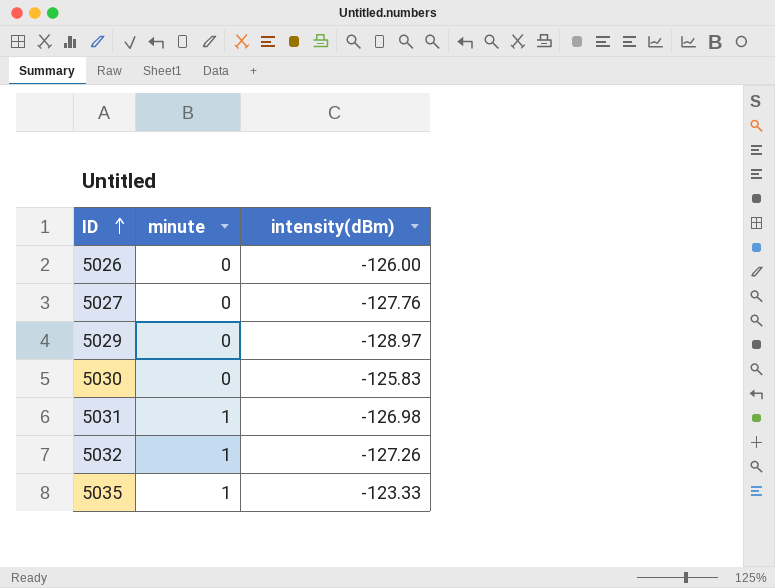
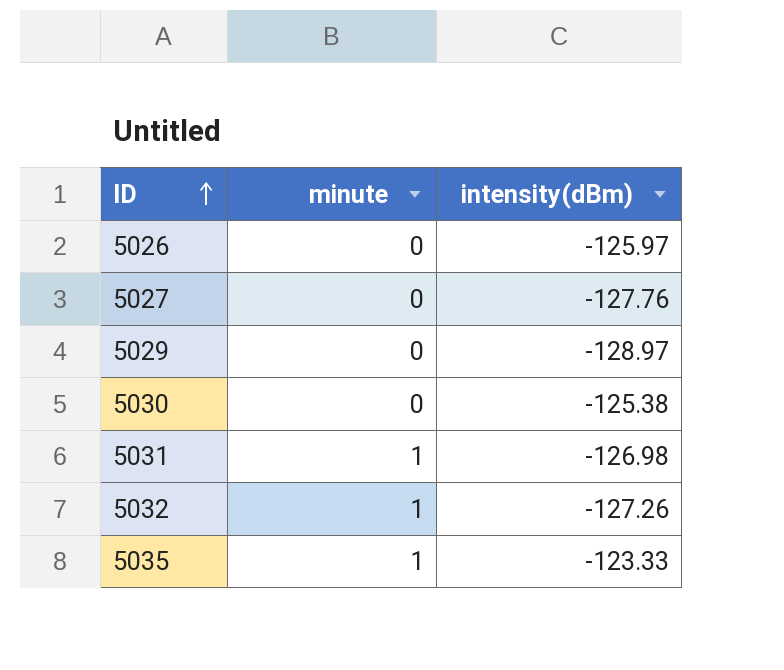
5026 | intensity(dBm): -126.00 -> -125.97
5030 | intensity(dBm): -125.83 -> -125.38

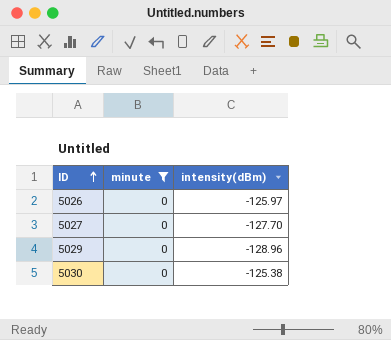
filter: none -> minute = 0
5027 | intensity(dBm): -127.76 -> -127.70
5029 | intensity(dBm): -128.97 -> -128.96

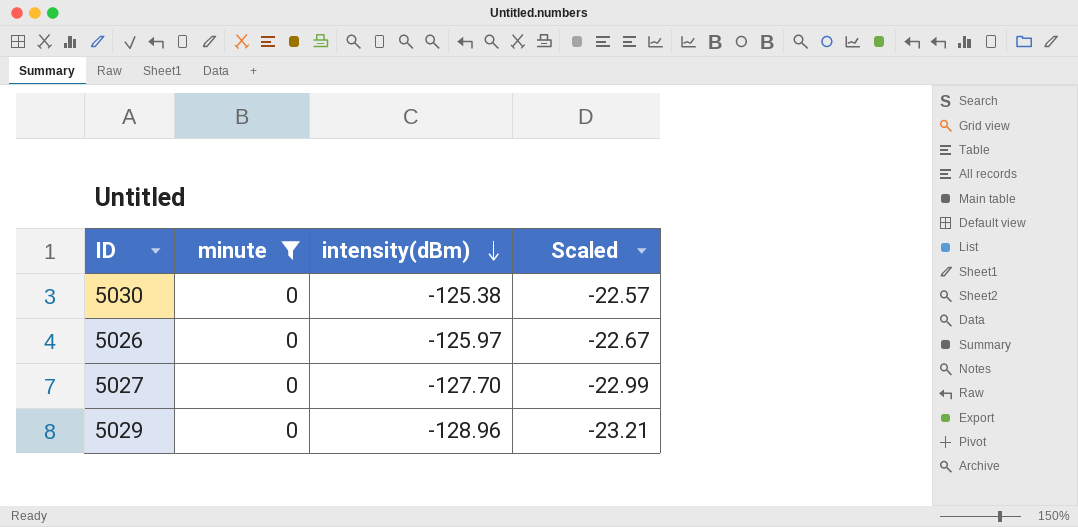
row order: ID ascending -> intensity(dBm) descending
column Scaled | formula: none -> [intensity(dBm)] * 0.18

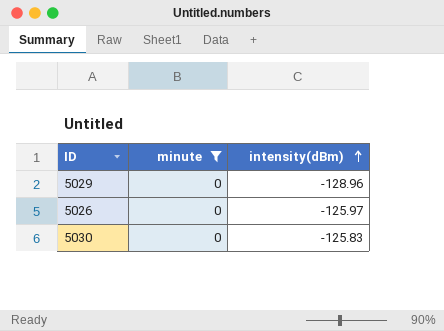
row order: intensity(dBm) descending -> intensity(dBm) ascending
column Scaled | formula: [intensity(dBm)] * 0.18 -> none
row 5027: 0 | -127.70 | -22.99 -> none
5030 | intensity(dBm): -125.38 -> -125.83

